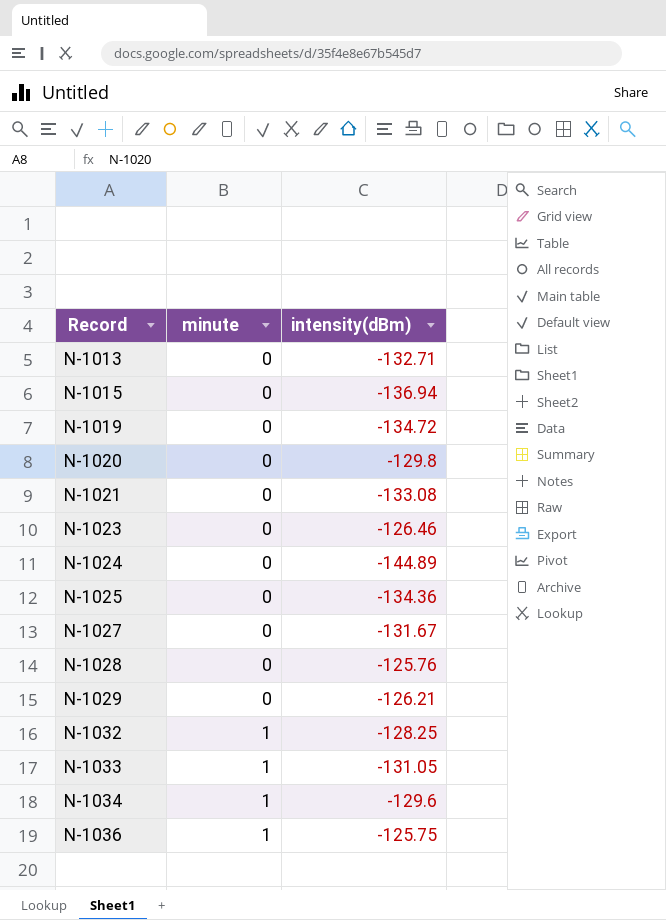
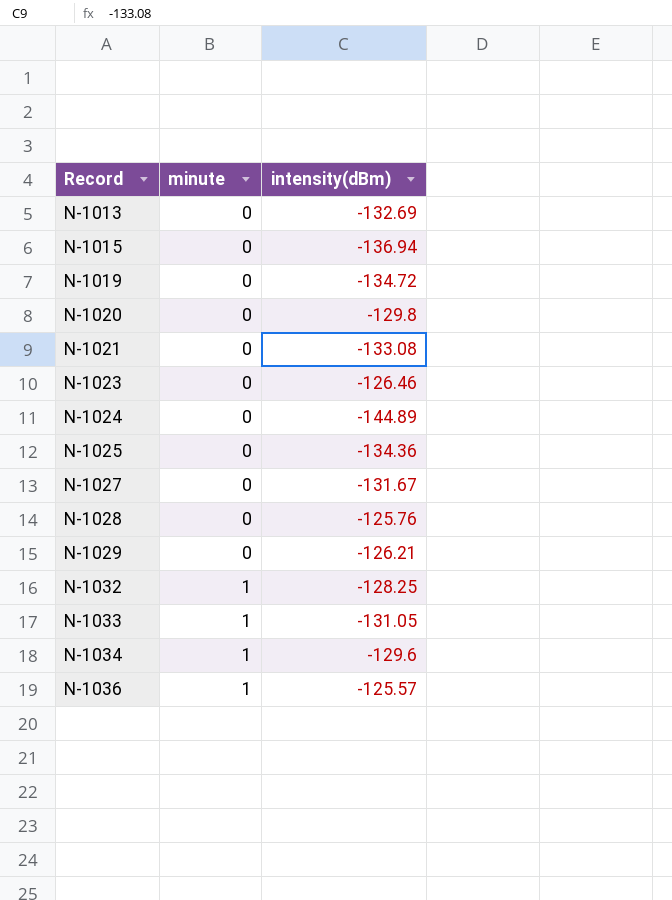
N-1013 | intensity(dBm): -132.71 -> -132.69
N-1036 | intensity(dBm): -125.75 -> -125.57

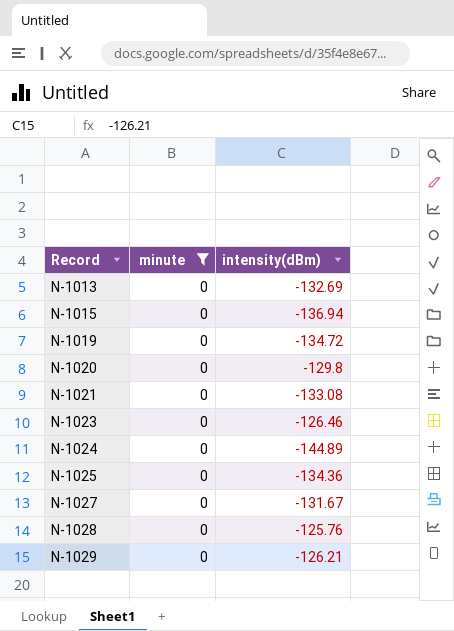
filter: none -> minute = 0

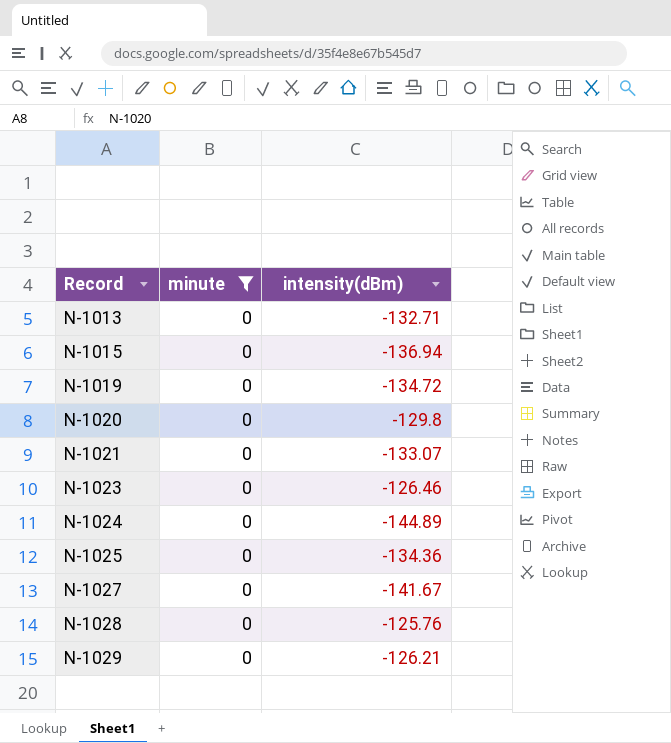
N-1013 | intensity(dBm): -132.69 -> -132.71
N-1021 | intensity(dBm): -133.08 -> -133.07
N-1027 | intensity(dBm): -131.67 -> -141.67

